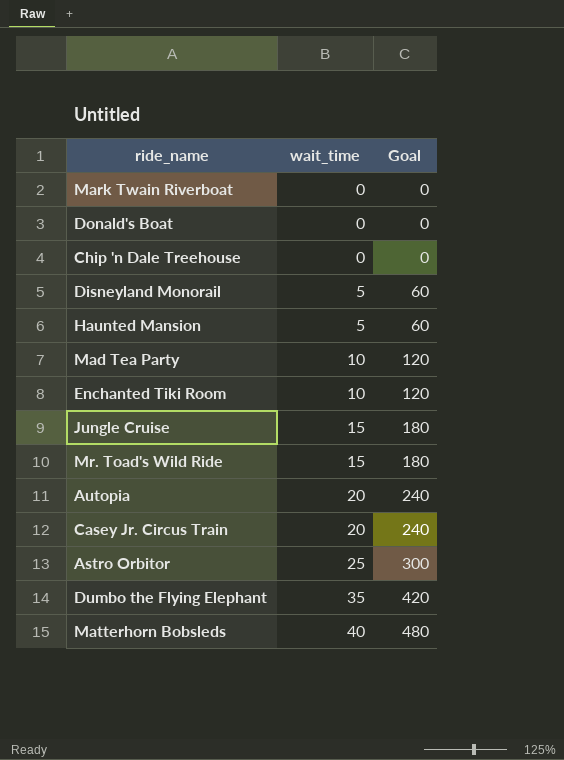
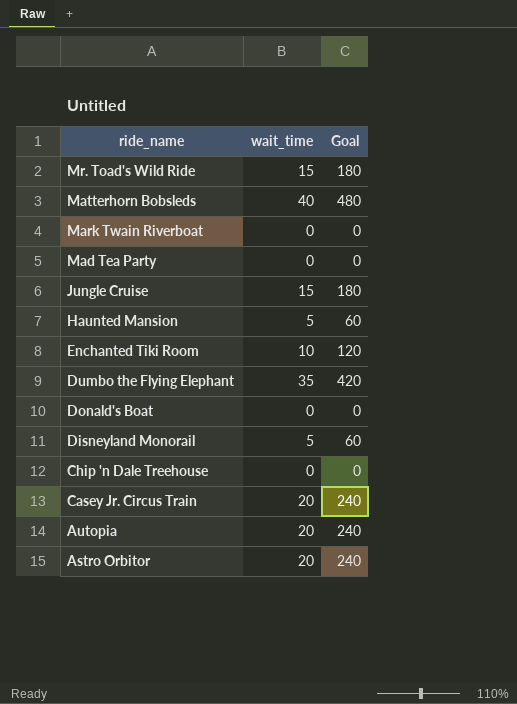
row order: wait_time ascending -> ride_name descending
Mad Tea Party | wait_time: 10 -> 0
Mad Tea Party | Goal: 120 -> 0
Astro Orbitor | wait_time: 25 -> 20
Astro Orbitor | Goal: 300 -> 240

